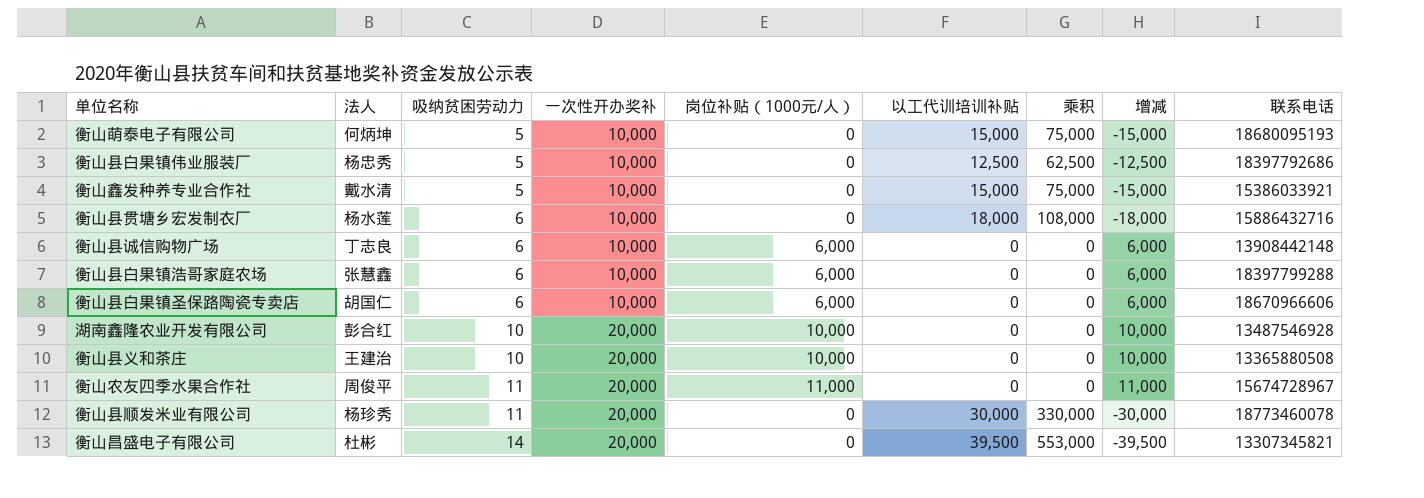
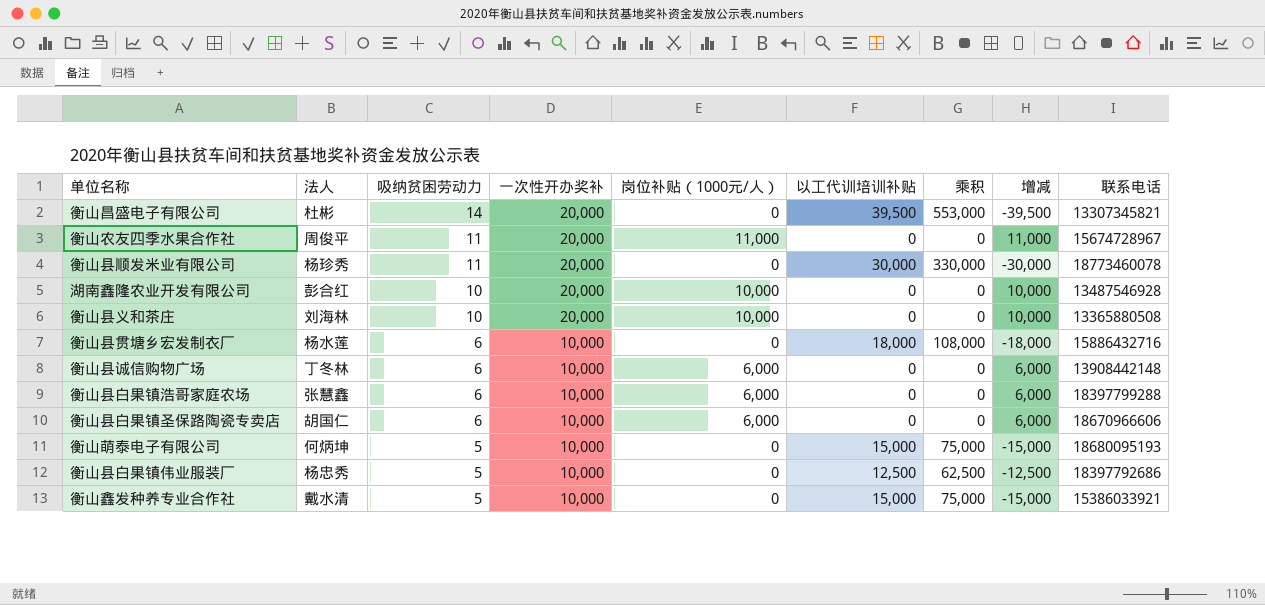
row order: 吸纳贫困劳动力 ascending -> 吸纳贫困劳动力 descending
衡山县义和茶庄 | 法人: 王建治 -> 刘海林
衡山县诚信购物广场 | 法人: 丁志良 -> 丁冬林

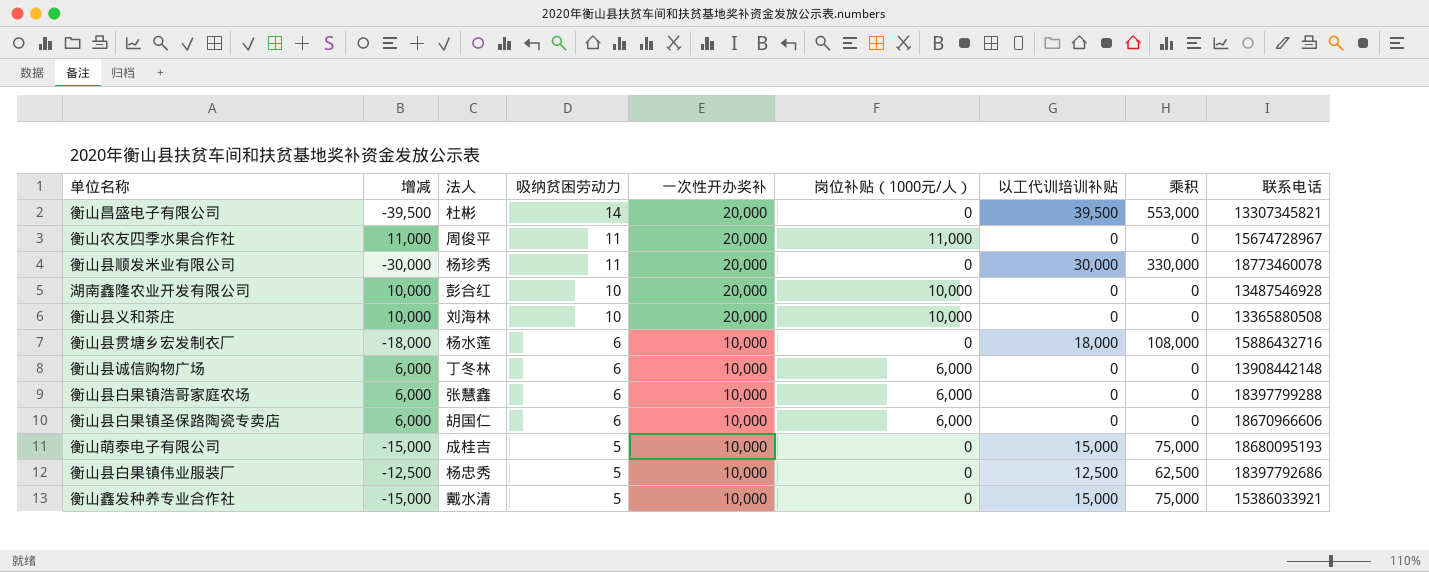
column 增减 | position: 8 -> 2
衡山萌泰电子有限公司 | 法人: 何炳坤 -> 成桂吉

